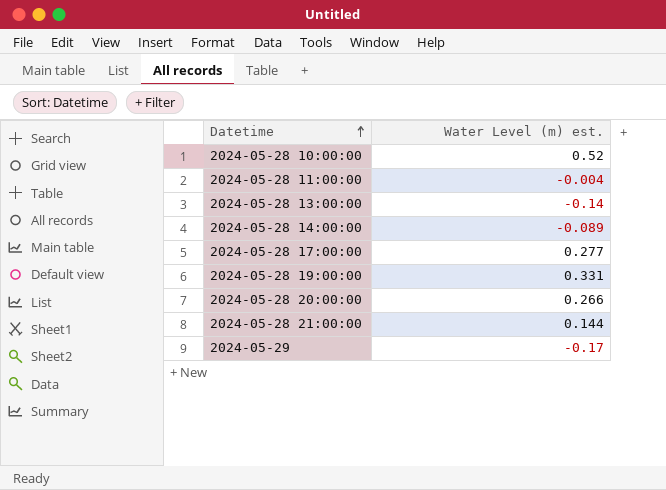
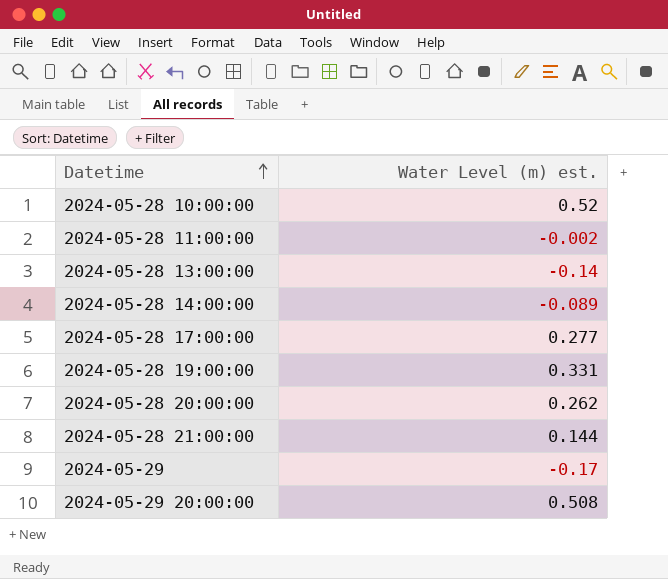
2024-05-28 11:00:00 | Water Level (m) est.: -0.004 -> -0.002
2024-05-28 20:00:00 | Water Level (m) est.: 0.266 -> 0.262
row 2024-05-29 20:00:00: none -> 0.508

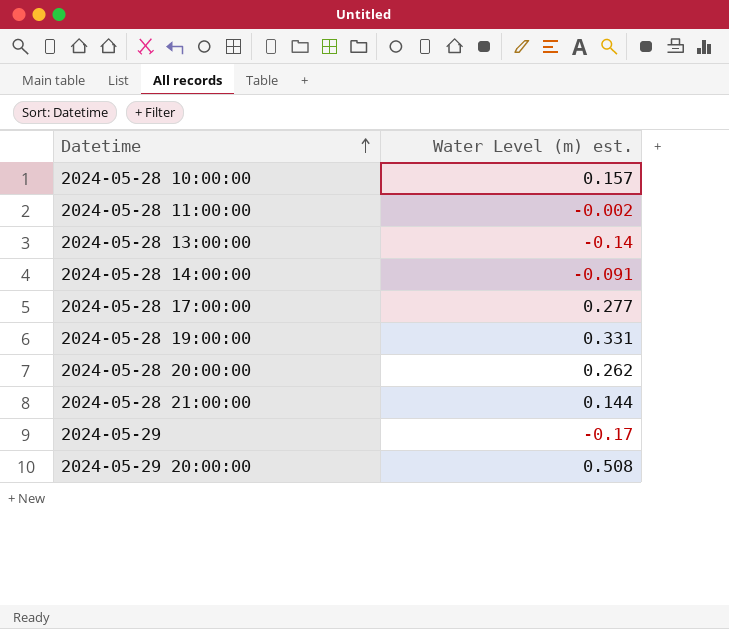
2024-05-28 10:00:00 | Water Level (m) est.: 0.52 -> 0.157
2024-05-28 14:00:00 | Water Level (m) est.: -0.089 -> -0.091

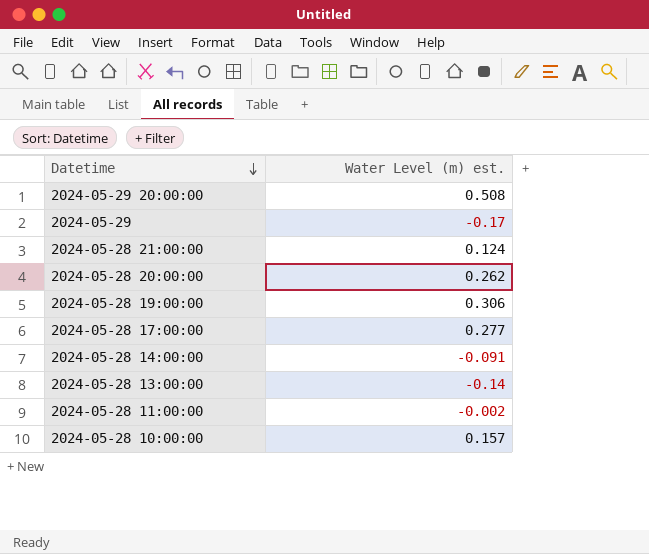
row order: Datetime ascending -> Datetime descending
2024-05-28 21:00:00 | Water Level (m) est.: 0.144 -> 0.124
2024-05-28 19:00:00 | Water Level (m) est.: 0.331 -> 0.306

